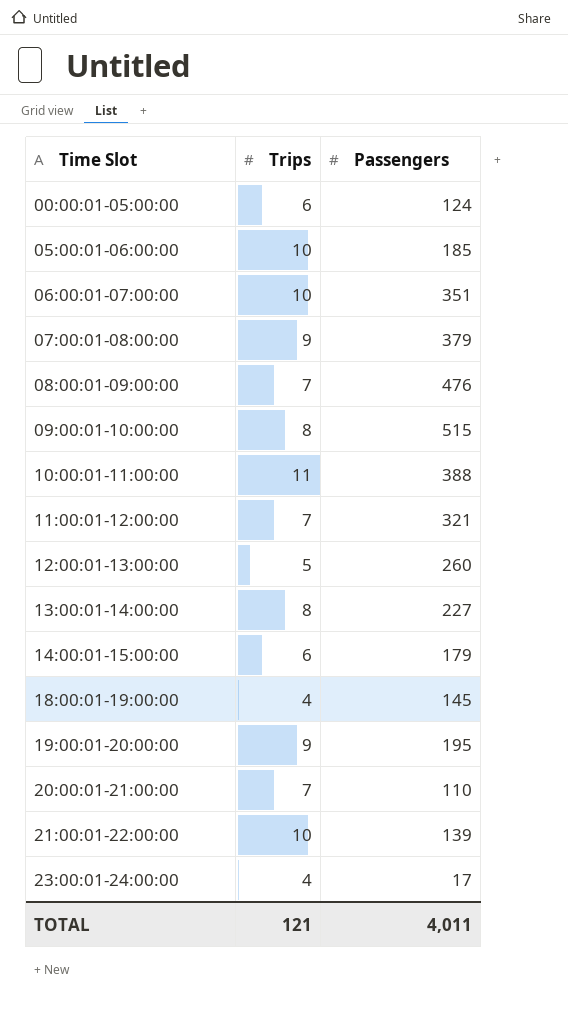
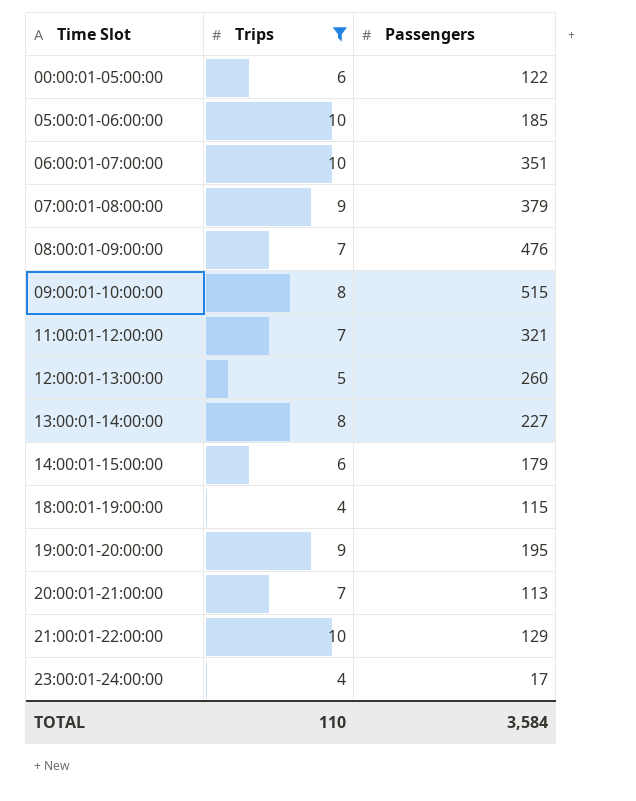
filter: none -> Trips != 11
00:00:01-05:00:00 | Passengers: 124 -> 122
18:00:01-19:00:00 | Passengers: 145 -> 115
20:00:01-21:00:00 | Passengers: 110 -> 113
21:00:01-22:00:00 | Passengers: 139 -> 129
TOTAL | Trips: 121 -> 110
TOTAL | Passengers: 4,011 -> 3,584

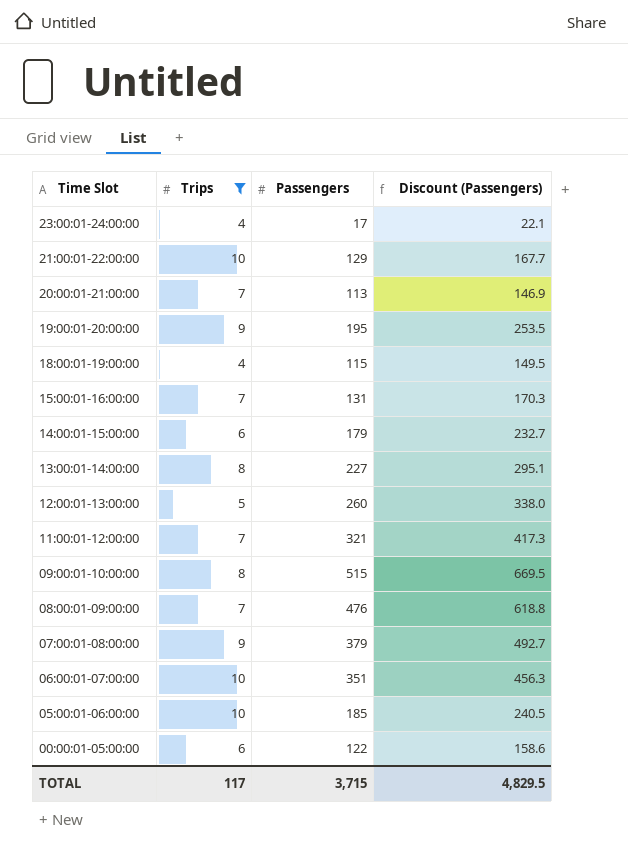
row order: Time Slot ascending -> Time Slot descending
column Discount (Passengers) | formula: none -> [Passengers] * 1.3
row 15:00:01-16:00:00: none -> 7 | 131 | 170.3
TOTAL | Trips: 110 -> 117
TOTAL | Passengers: 3,584 -> 3,715

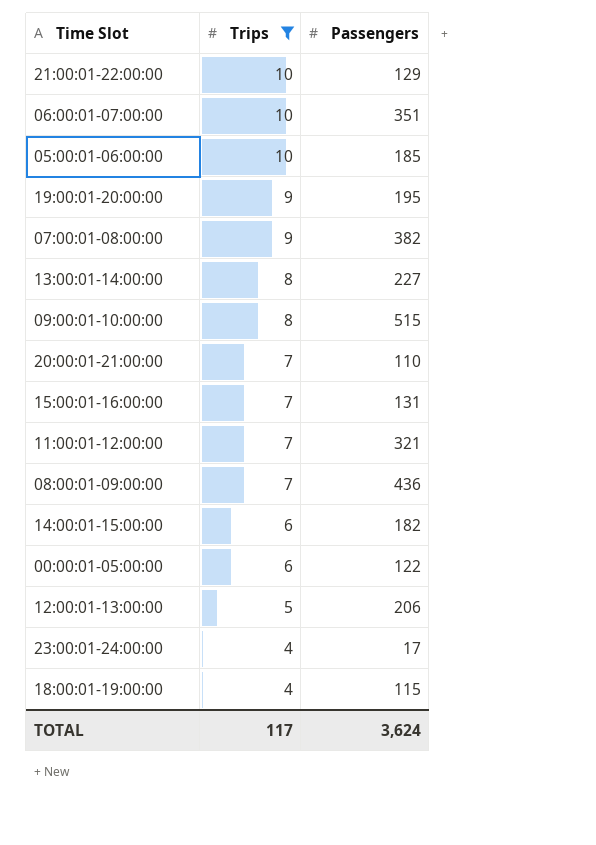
row order: Time Slot descending -> Trips descending
column Discount (Passengers) | formula: [Passengers] * 1.3 -> none
07:00:01-08:00:00 | Passengers: 379 -> 382
20:00:01-21:00:00 | Passengers: 113 -> 110
08:00:01-09:00:00 | Passengers: 476 -> 436
14:00:01-15:00:00 | Passengers: 179 -> 182
12:00:01-13:00:00 | Passengers: 260 -> 206
TOTAL | Passengers: 3,715 -> 3,624

